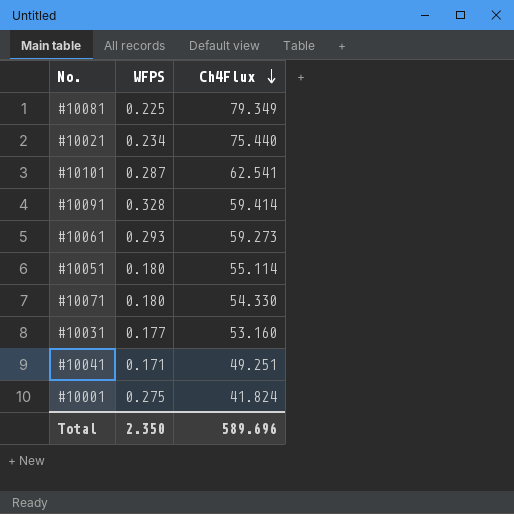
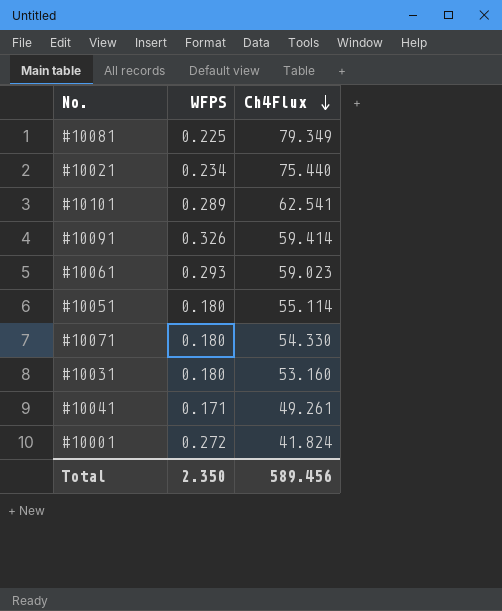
#10101 | WFPS: 0.287 -> 0.289
#10091 | WFPS: 0.328 -> 0.326
#10061 | Ch4Flux: 59.273 -> 59.023
#10031 | WFPS: 0.177 -> 0.180
#10041 | Ch4Flux: 49.251 -> 49.261
#10001 | WFPS: 0.275 -> 0.272
Total | Ch4Flux: 589.696 -> 589.456

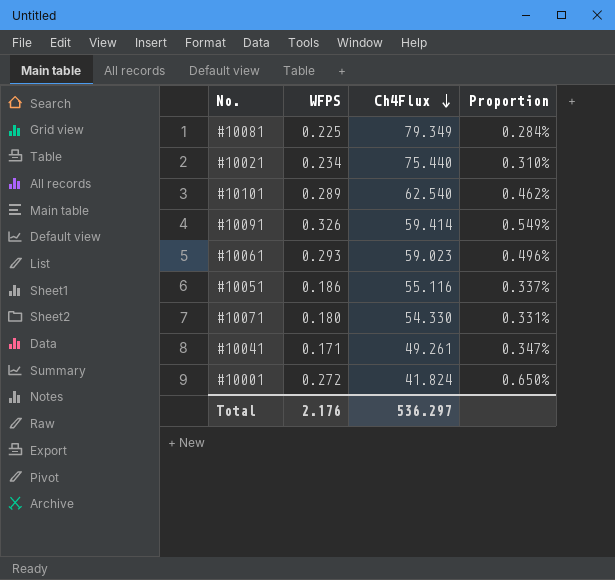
column Proportion | formula: none -> [WFPS] / [Ch4Flux]
row #10031: 0.180 | 53.160 -> none
#10101 | Ch4Flux: 62.541 -> 62.540
#10051 | WFPS: 0.180 -> 0.186
#10051 | Ch4Flux: 55.114 -> 55.116
Total | WFPS: 2.350 -> 2.176
Total | Ch4Flux: 589.456 -> 536.297

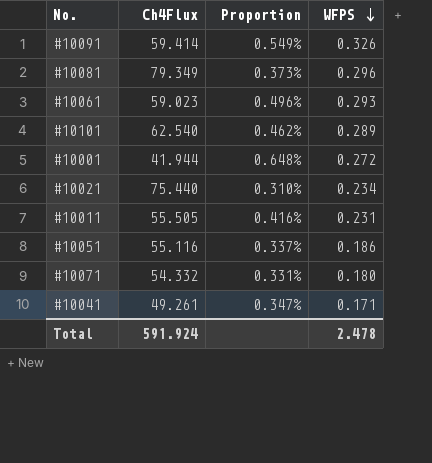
row order: Ch4Flux descending -> WFPS descending
column WFPS | position: 2 -> 4
#10081 | Proportion: 0.284% -> 0.373%
#10081 | WFPS: 0.225 -> 0.296
#10001 | Ch4Flux: 41.824 -> 41.944
#10001 | Proportion: 0.650% -> 0.648%
row #10011: none -> 55.505 | 0.416% | 0.231
#10071 | Ch4Flux: 54.330 -> 54.332
Total | Ch4Flux: 536.297 -> 591.924
Total | WFPS: 2.176 -> 2.478

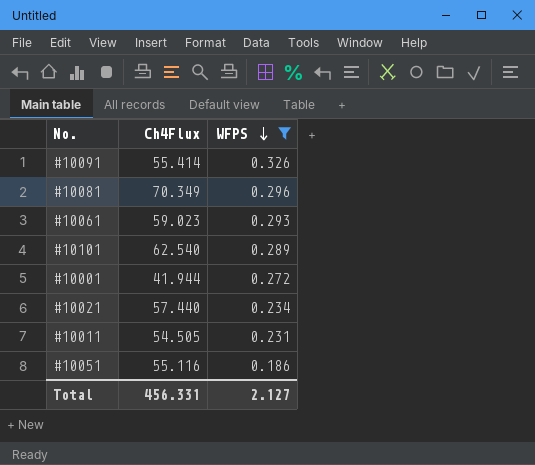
filter: none -> WFPS >= 0.186
column Proportion | formula: [WFPS] / [Ch4Flux] -> none
#10091 | Ch4Flux: 59.414 -> 55.414
#10081 | Ch4Flux: 79.349 -> 70.349
#10021 | Ch4Flux: 75.440 -> 57.440
#10011 | Ch4Flux: 55.505 -> 54.505
Total | Ch4Flux: 591.924 -> 456.331
Total | WFPS: 2.478 -> 2.127

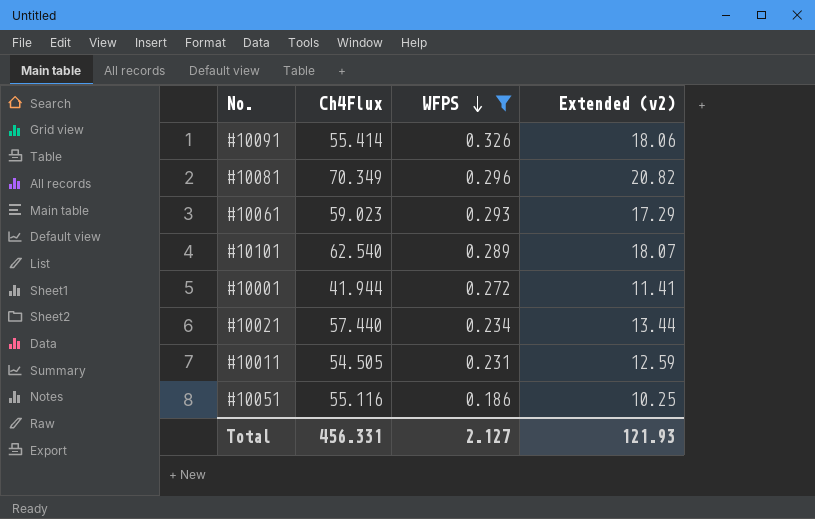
column Extended (v2) | formula: none -> [Ch4Flux] * [WFPS]

